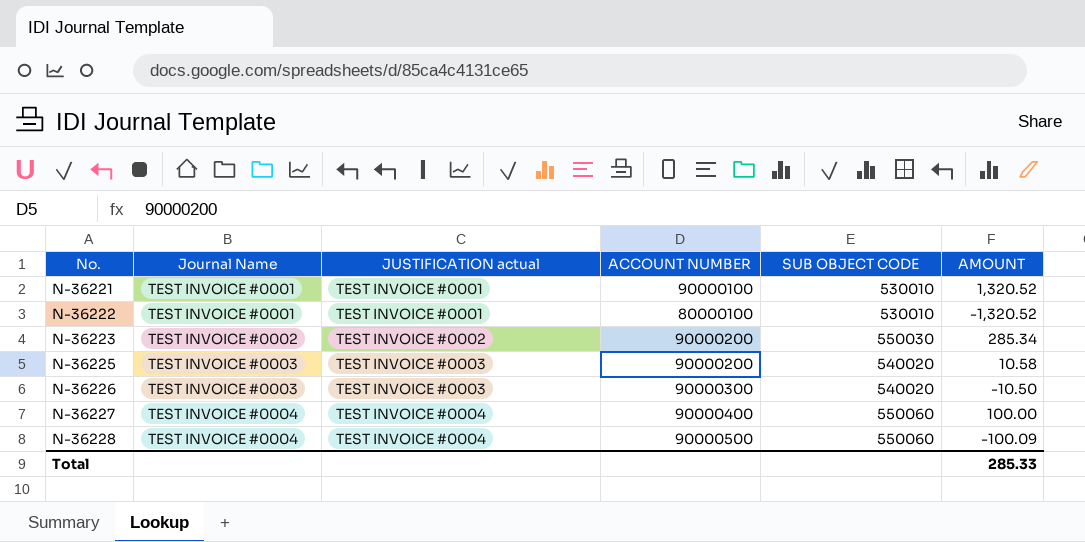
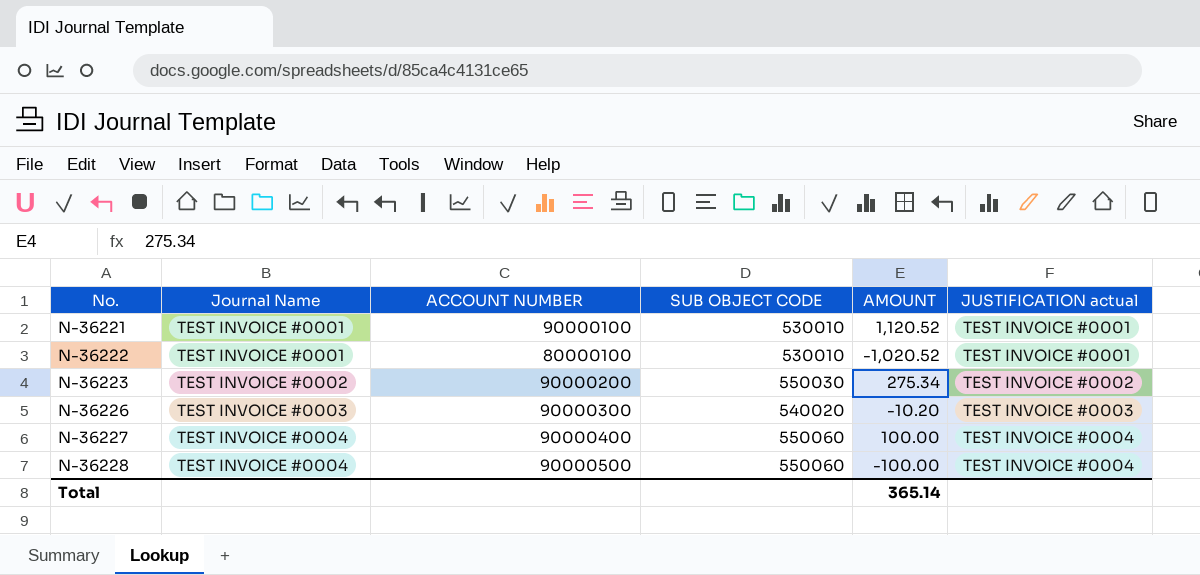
column JUSTIFICATION actual | position: 3 -> 6
row N-36225: TEST INVOICE #0003 | TEST INVOICE #0003 | 90000200 | 540020 | 10.58 -> none
N-36221 | AMOUNT: 1,320.52 -> 1,120.52
N-36222 | AMOUNT: -1,320.52 -> -1,020.52
N-36223 | AMOUNT: 285.34 -> 275.34
N-36226 | AMOUNT: -10.50 -> -10.20
N-36228 | AMOUNT: -100.09 -> -100.00
Total | AMOUNT: 285.33 -> 365.14

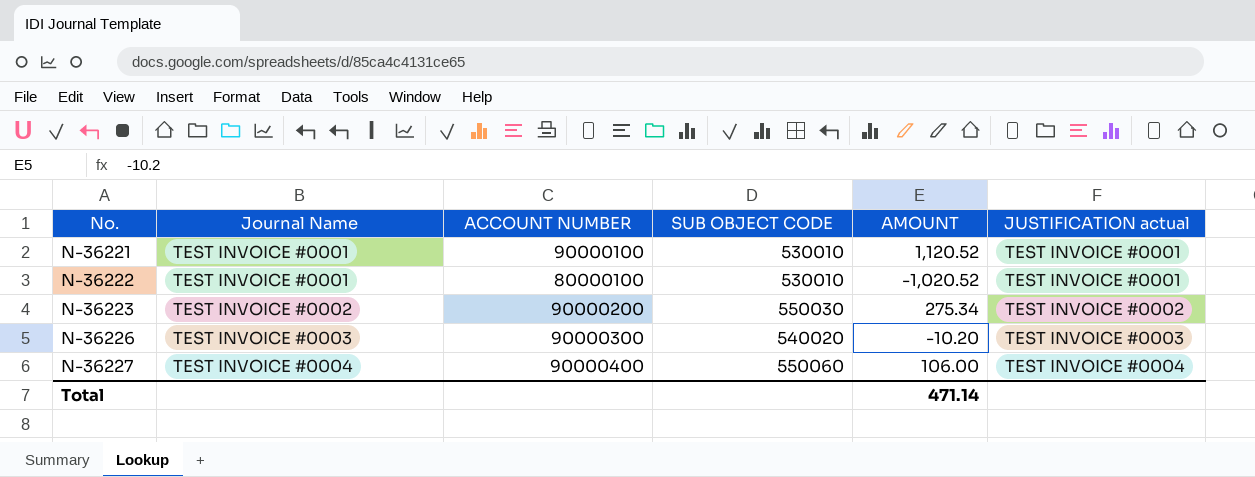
row N-36228: TEST INVOICE #0004 | 90000500 | 550060 | -100.00 | TEST INVOICE #0004 -> none
N-36227 | AMOUNT: 100.00 -> 106.00
Total | AMOUNT: 365.14 -> 471.14

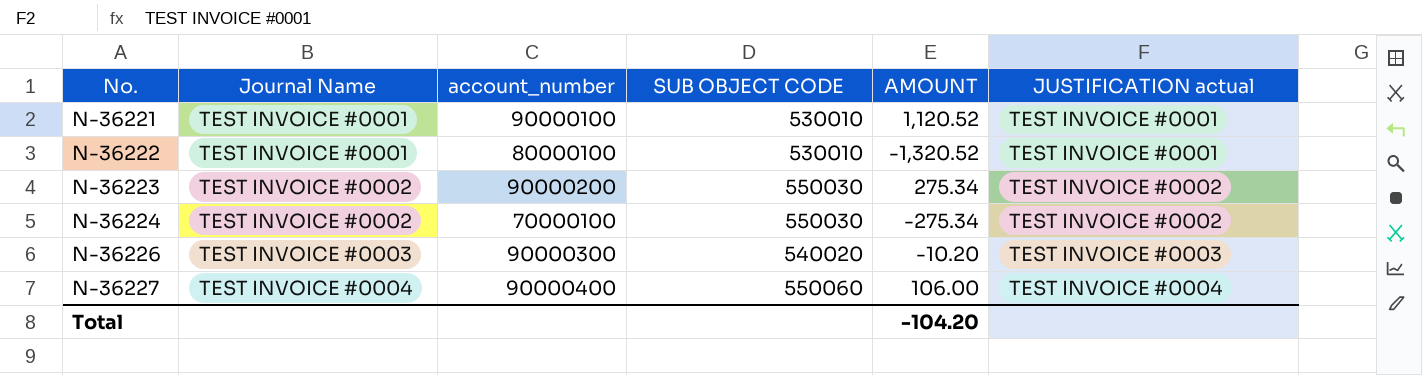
column name: ACCOUNT NUMBER -> account_number
N-36222 | AMOUNT: -1,020.52 -> -1,320.52
row N-36224: none -> TEST INVOICE #0002 | 70000100 | 550030 | -275.34 | TEST INVOICE #0002
Total | AMOUNT: 471.14 -> -104.20

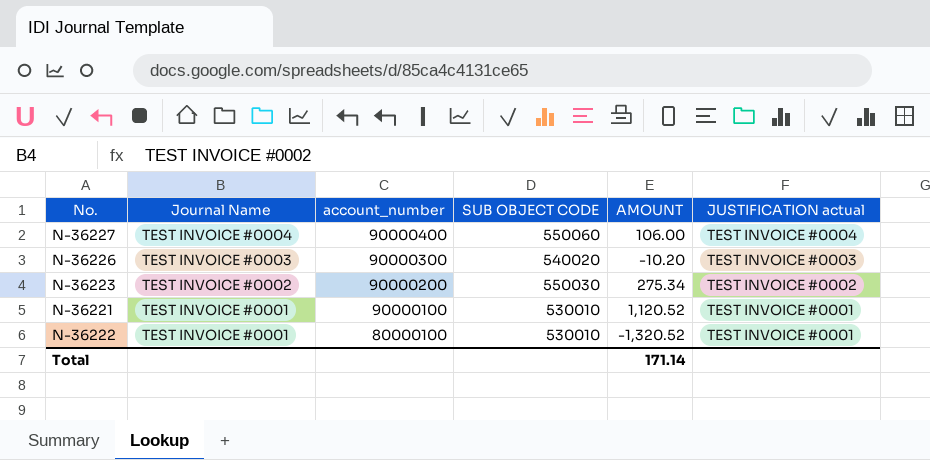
row order: No. ascending -> Journal Name descending
row N-36224: TEST INVOICE #0002 | 70000100 | 550030 | -275.34 | TEST INVOICE #0002 -> none
Total | AMOUNT: -104.20 -> 171.14

